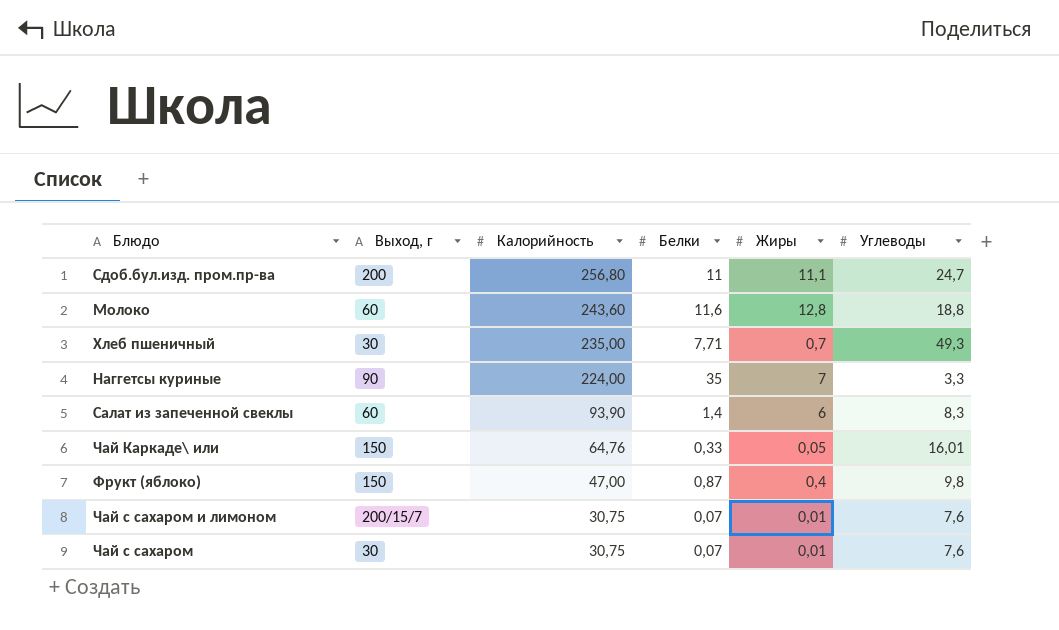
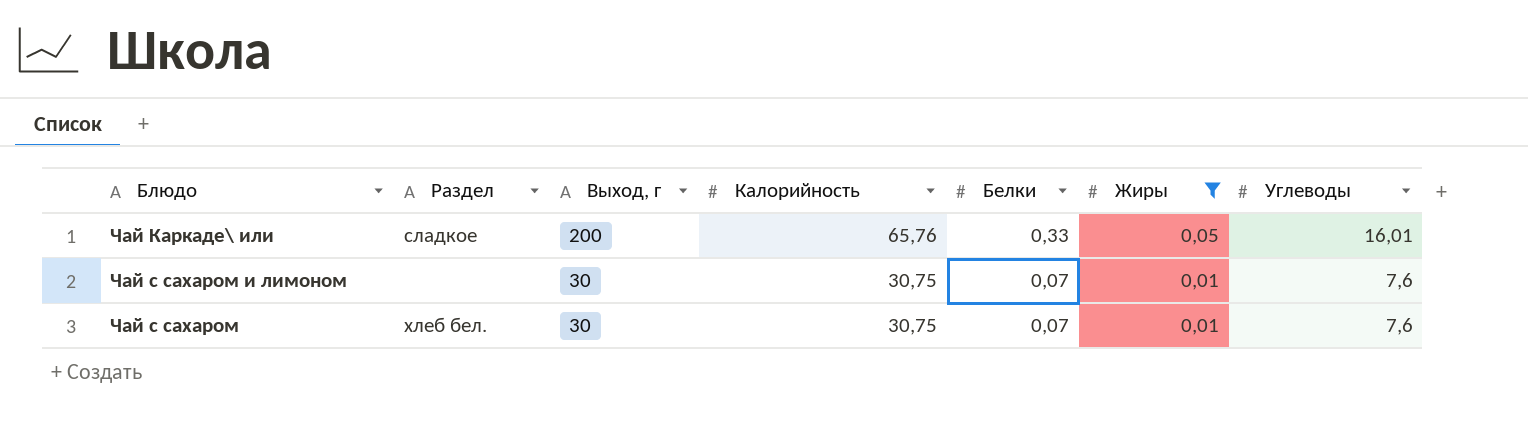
filter: none -> Жиры <= 0,05
column Раздел | position: none -> 2
Чай Каркаде\ или | Выход, г: 150 -> 200
Чай Каркаде\ или | Калорийность: 64,76 -> 65,76
Чай с сахаром и лимоном | Выход, г: 200/15/7 -> 30

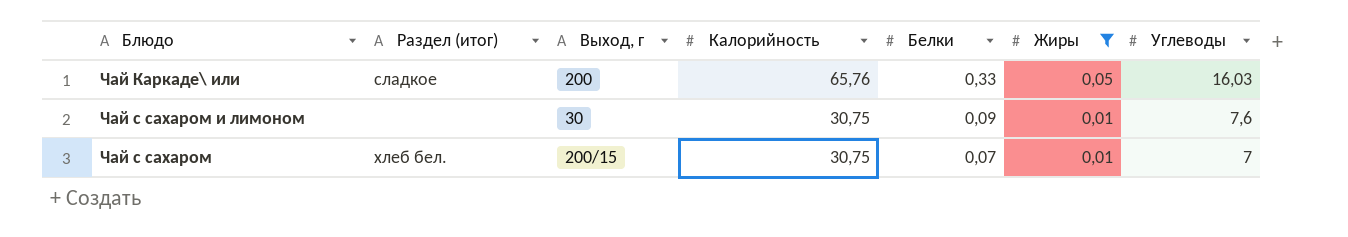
column name: Раздел -> Раздел (итог)
Чай Каркаде\ или | Углеводы: 16,01 -> 16,03
Чай с сахаром и лимоном | Белки: 0,07 -> 0,09
Чай с сахаром | Выход, г: 30 -> 200/15
Чай с сахаром | Углеводы: 7,6 -> 7

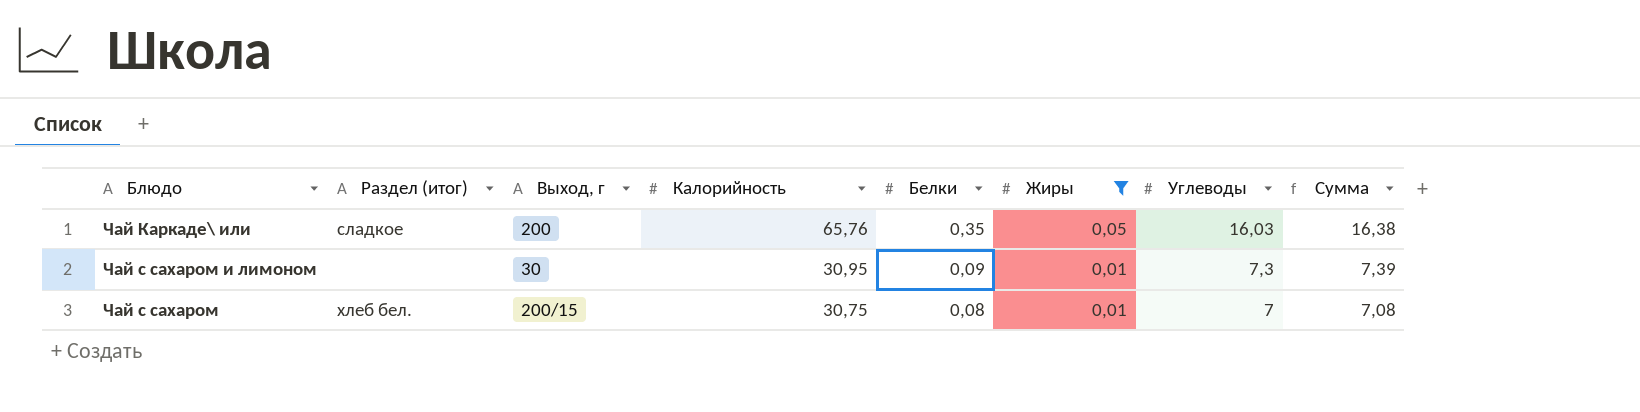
column Сумма | formula: none -> [Белки] + [Углеводы]
Чай Каркаде\ или | Белки: 0,33 -> 0,35
Чай с сахаром и лимоном | Калорийность: 30,75 -> 30,95
Чай с сахаром и лимоном | Углеводы: 7,6 -> 7,3
Чай с сахаром | Белки: 0,07 -> 0,08

